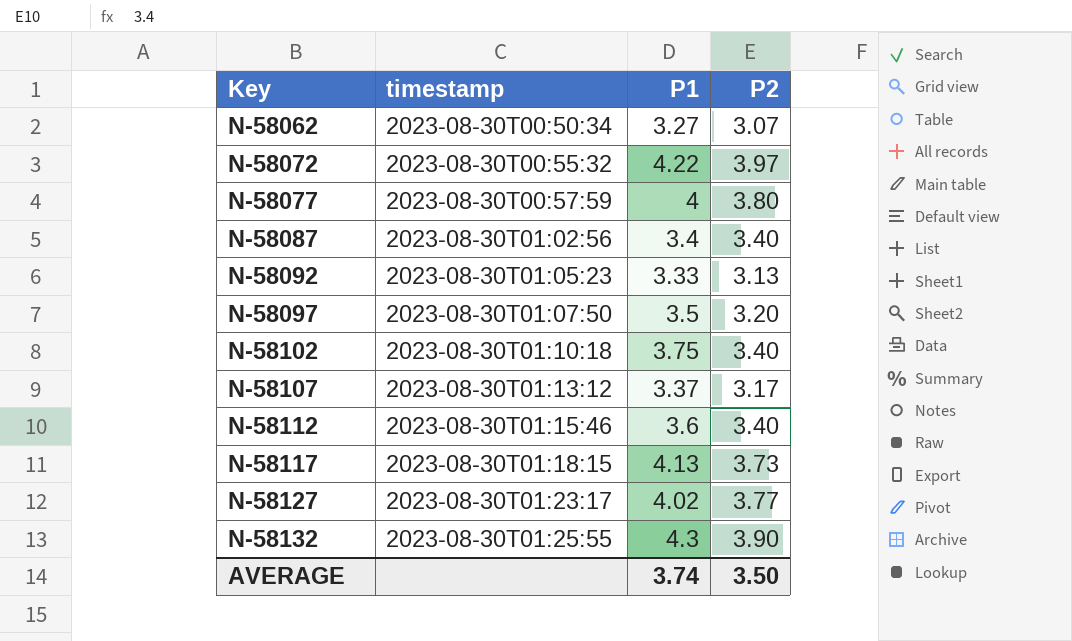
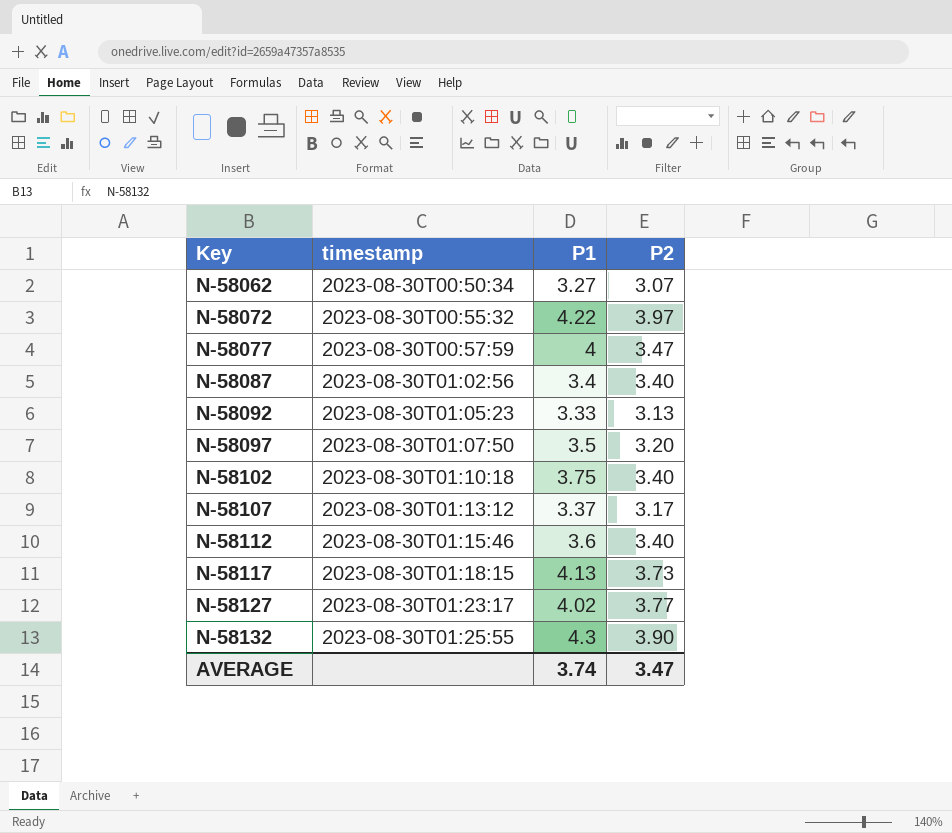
N-58077 | P2: 3.80 -> 3.47
AVERAGE | P2: 3.50 -> 3.47

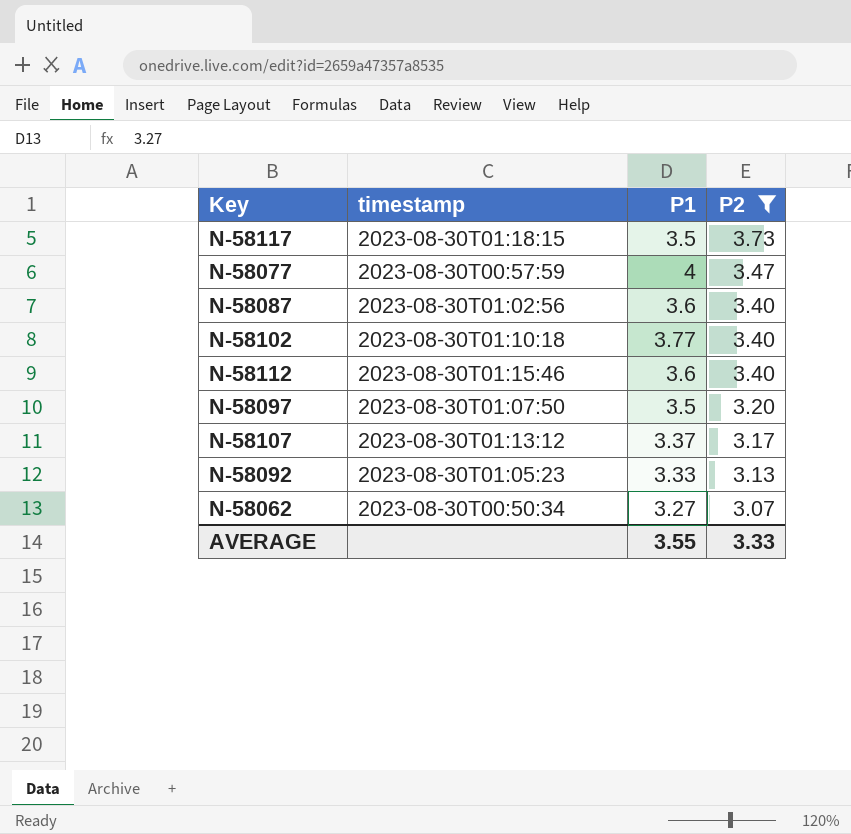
filter: none -> P2 <= 3.73
row order: Key ascending -> P2 descending
N-58117 | P1: 4.13 -> 3.5
N-58087 | P1: 3.4 -> 3.6
N-58102 | P1: 3.75 -> 3.77
AVERAGE | P1: 3.74 -> 3.55
AVERAGE | P2: 3.47 -> 3.33

